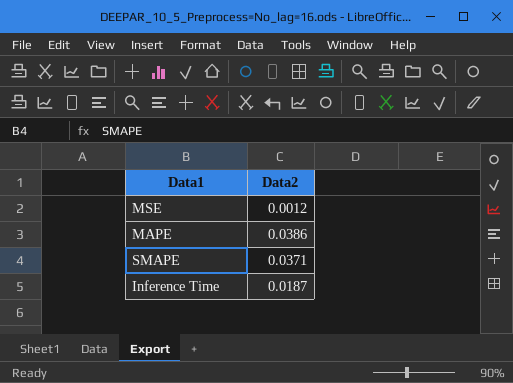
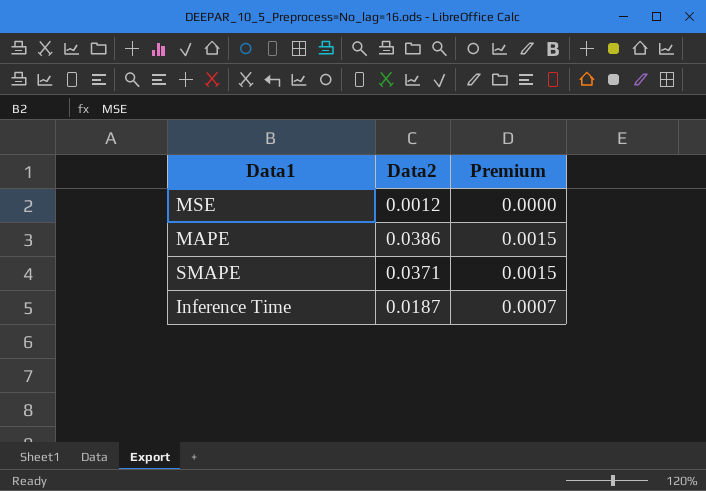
column Premium | formula: none -> [Data2] * 0.04

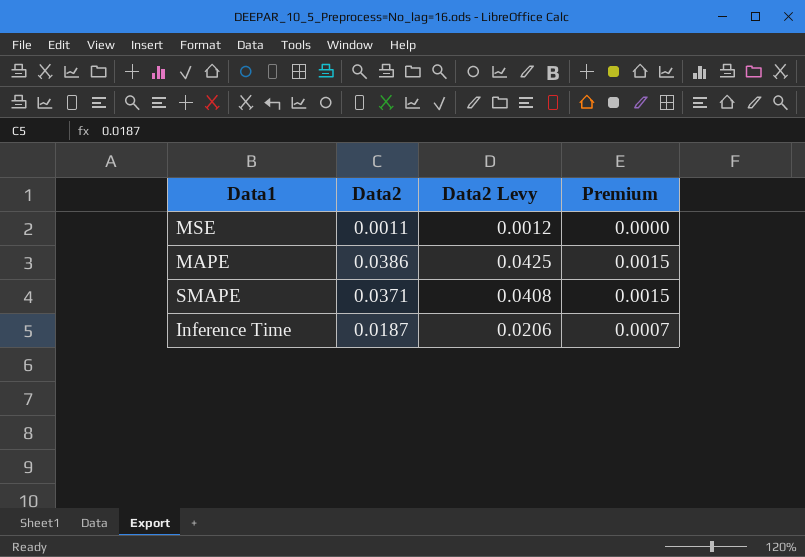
column Data2 Levy | formula: none -> [Data2] * 1.1
MSE | Data2: 0.0012 -> 0.0011

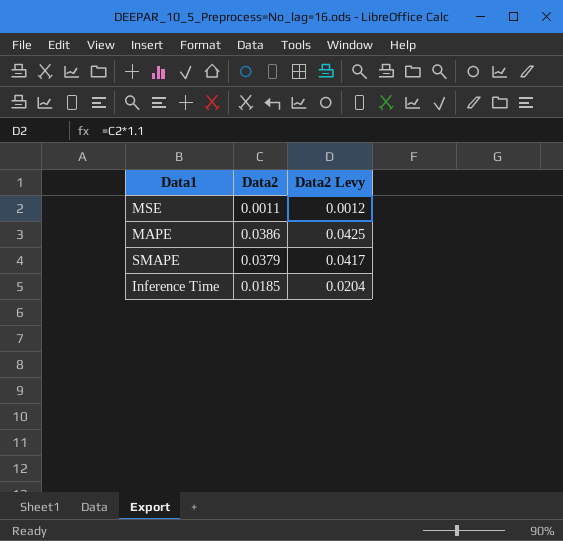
column Premium | formula: [Data2] * 0.04 -> none
SMAPE | Data2: 0.0371 -> 0.0379
SMAPE | Data2 Levy: 0.0408 -> 0.0417
Inference Time | Data2: 0.0187 -> 0.0185
Inference Time | Data2 Levy: 0.0206 -> 0.0204

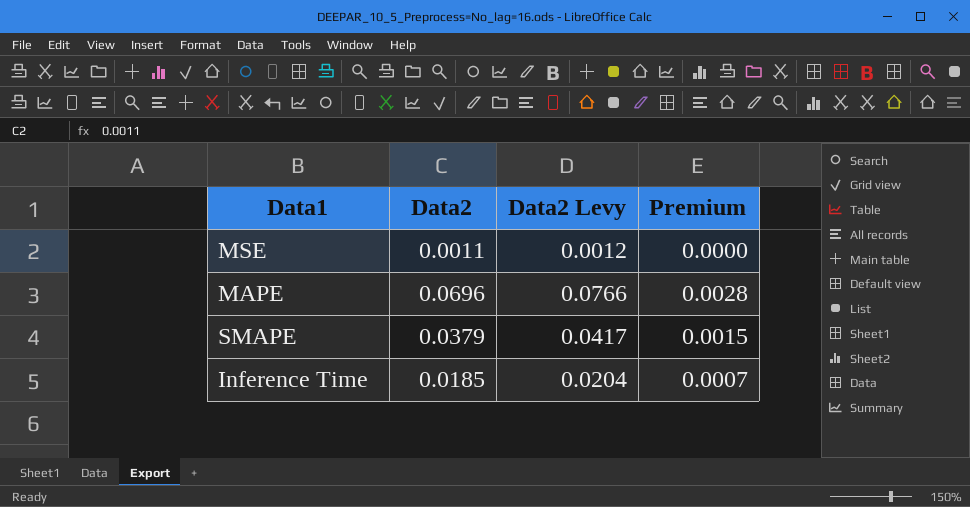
column Premium | formula: none -> [Data2] * 0.04
MAPE | Data2: 0.0386 -> 0.0696
MAPE | Data2 Levy: 0.0425 -> 0.0766

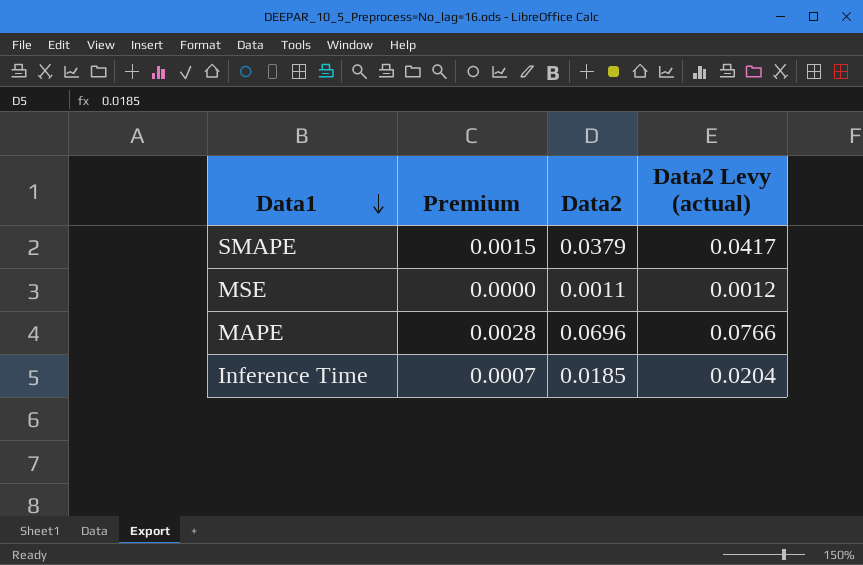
row order: none -> Data1 descending
column Premium | position: 4 -> 2
column name: Data2 Levy -> Data2 Levy (actual)

